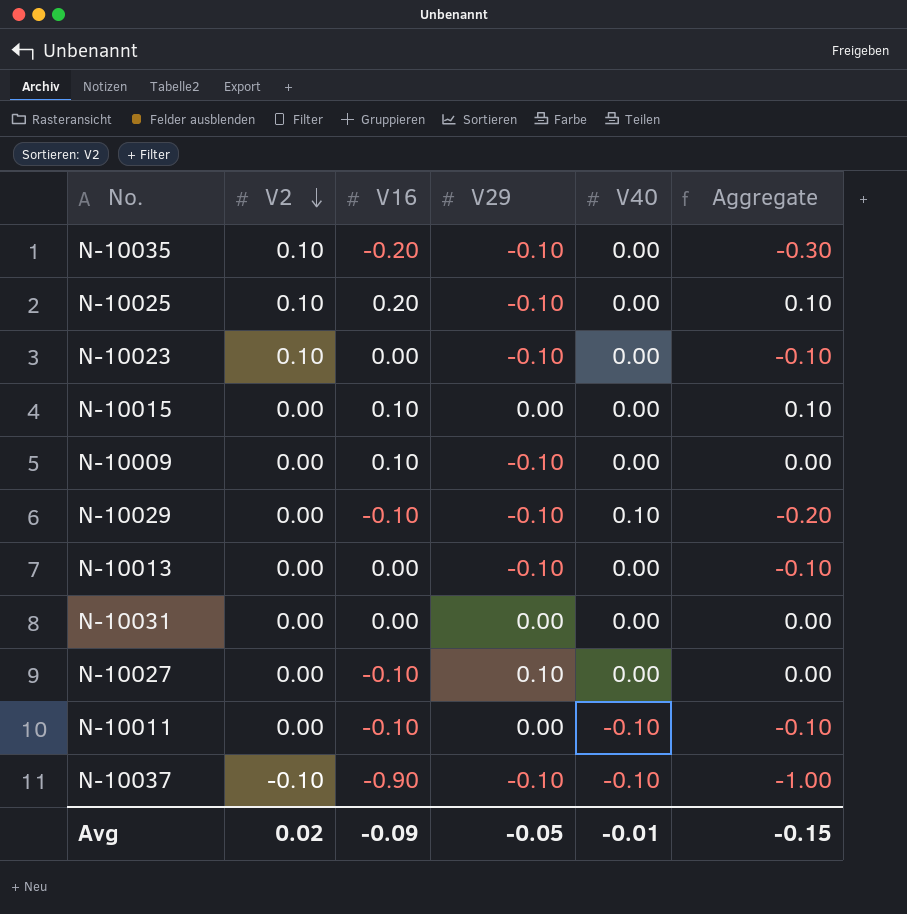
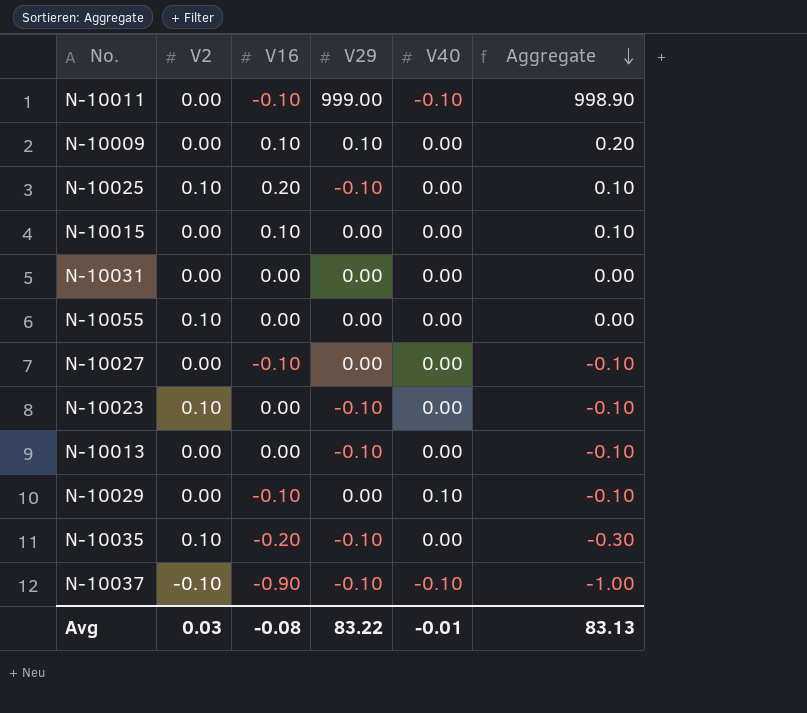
row order: V2 descending -> Aggregate descending
N-10011 | V29: 0.00 -> 999.00
N-10011 | Aggregate: -0.10 -> 998.90
N-10009 | V29: -0.10 -> 0.10
N-10009 | Aggregate: 0.00 -> 0.20
row N-10055: none -> 0.10 | 0.00 | 0.00 | 0.00 | 0.00
N-10027 | V29: 0.10 -> 0.00
N-10027 | Aggregate: 0.00 -> -0.10
N-10029 | V29: -0.10 -> 0.00
N-10029 | Aggregate: -0.20 -> -0.10
Avg | V2: 0.02 -> 0.03
Avg | V16: -0.09 -> -0.08
Avg | V29: -0.05 -> 83.22
Avg | Aggregate: -0.15 -> 83.13

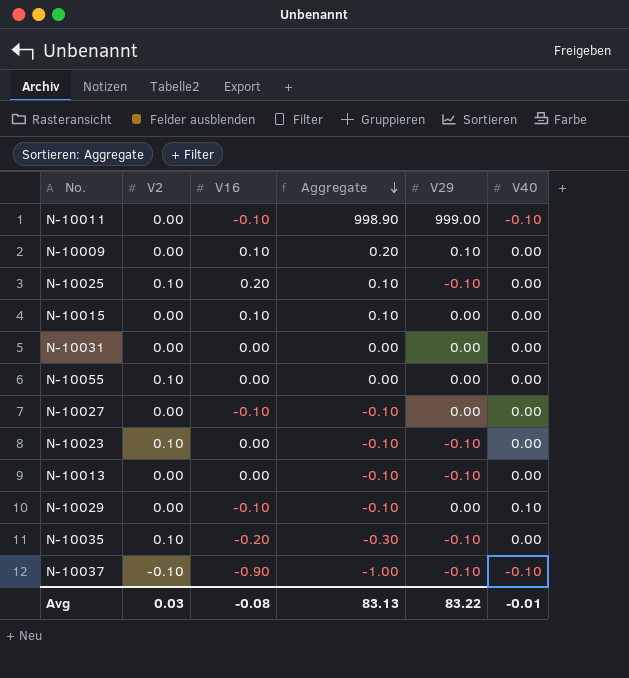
column Aggregate | position: 6 -> 4

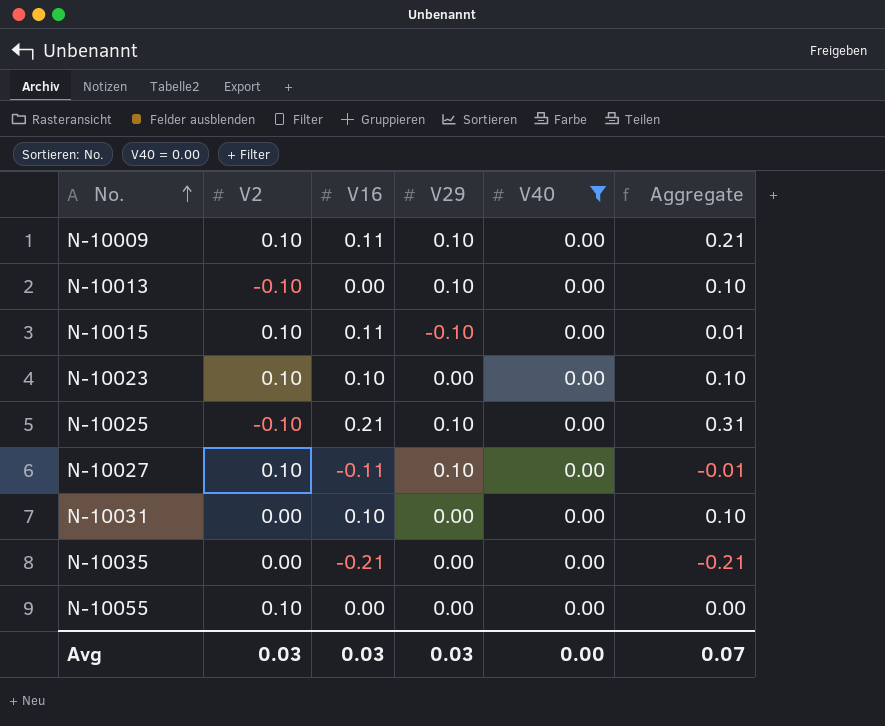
filter: none -> V40 = 0.00
row order: Aggregate descending -> No. ascending
column Aggregate | position: 4 -> 6
N-10009 | V2: 0.00 -> 0.10
N-10009 | V16: 0.10 -> 0.11
N-10009 | Aggregate: 0.20 -> 0.21
N-10013 | V2: 0.00 -> -0.10
N-10013 | V29: -0.10 -> 0.10
N-10013 | Aggregate: -0.10 -> 0.10
N-10015 | V2: 0.00 -> 0.10
N-10015 | V16: 0.10 -> 0.11
N-10015 | V29: 0.00 -> -0.10
N-10015 | Aggregate: 0.10 -> 0.01
N-10023 | V16: 0.00 -> 0.10
N-10023 | V29: -0.10 -> 0.00
N-10023 | Aggregate: -0.10 -> 0.10
N-10025 | V2: 0.10 -> -0.10
N-10025 | V16: 0.20 -> 0.21
N-10025 | V29: -0.10 -> 0.10
N-10025 | Aggregate: 0.10 -> 0.31
N-10027 | V2: 0.00 -> 0.10
N-10027 | V16: -0.10 -> -0.11
N-10027 | V29: 0.00 -> 0.10
N-10027 | Aggregate: -0.10 -> -0.01
N-10031 | V16: 0.00 -> 0.10
N-10031 | Aggregate: 0.00 -> 0.10
N-10035 | V2: 0.10 -> 0.00
N-10035 | V16: -0.20 -> -0.21
N-10035 | V29: -0.10 -> 0.00
N-10035 | Aggregate: -0.30 -> -0.21
Avg | V16: -0.08 -> 0.03
Avg | V29: 83.22 -> 0.03
Avg | V40: -0.01 -> 0.00
Avg | Aggregate: 83.13 -> 0.07

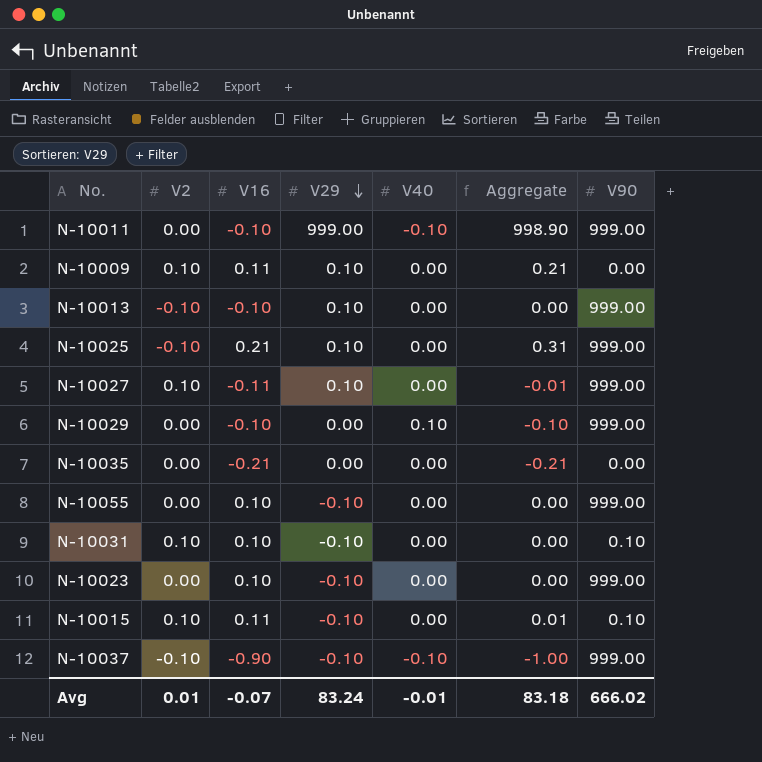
filter: V40 = 0.00 -> none
row order: No. ascending -> V29 descending
column V90 | position: none -> 7
N-10013 | V16: 0.00 -> -0.10
N-10013 | Aggregate: 0.10 -> 0.00
N-10055 | V2: 0.10 -> 0.00
N-10055 | V16: 0.00 -> 0.10
N-10055 | V29: 0.00 -> -0.10
N-10031 | V2: 0.00 -> 0.10
N-10031 | V29: 0.00 -> -0.10
N-10031 | Aggregate: 0.10 -> 0.00
N-10023 | V2: 0.10 -> 0.00
N-10023 | V29: 0.00 -> -0.10
N-10023 | Aggregate: 0.10 -> 0.00
Avg | V2: 0.03 -> 0.01
Avg | V16: 0.03 -> -0.07
Avg | V29: 0.03 -> 83.24
Avg | V40: 0.00 -> -0.01
Avg | Aggregate: 0.07 -> 83.18

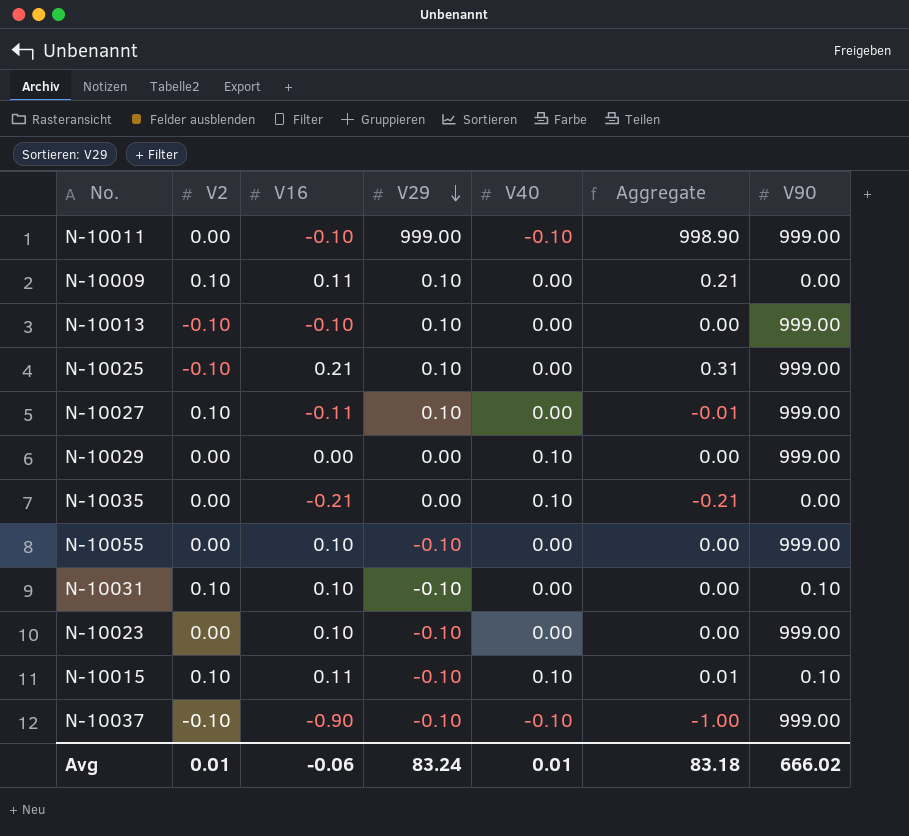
N-10029 | V16: -0.10 -> 0.00
N-10029 | Aggregate: -0.10 -> 0.00
N-10035 | V40: 0.00 -> 0.10
N-10015 | V40: 0.00 -> 0.10
Avg | V16: -0.07 -> -0.06
Avg | V40: -0.01 -> 0.01

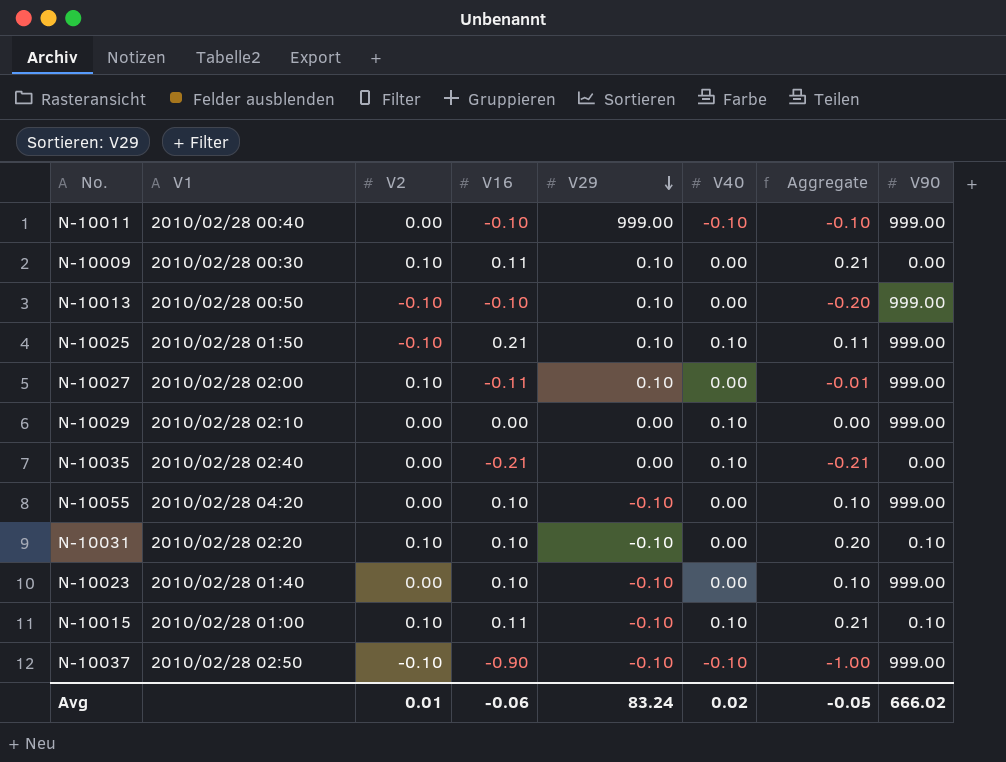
column V1 | position: none -> 2
column Aggregate | formula: [V16] + [V29] -> [V2] + [V16]
N-10025 | V40: 0.00 -> 0.10
Avg | V40: 0.01 -> 0.02
Avg | Aggregate: 83.18 -> -0.05

